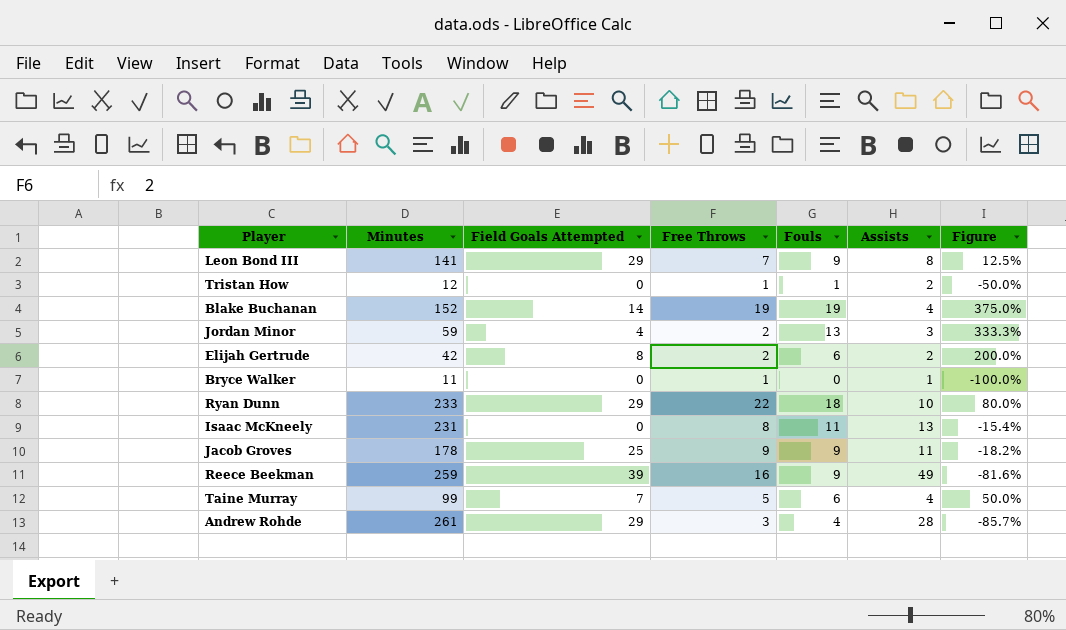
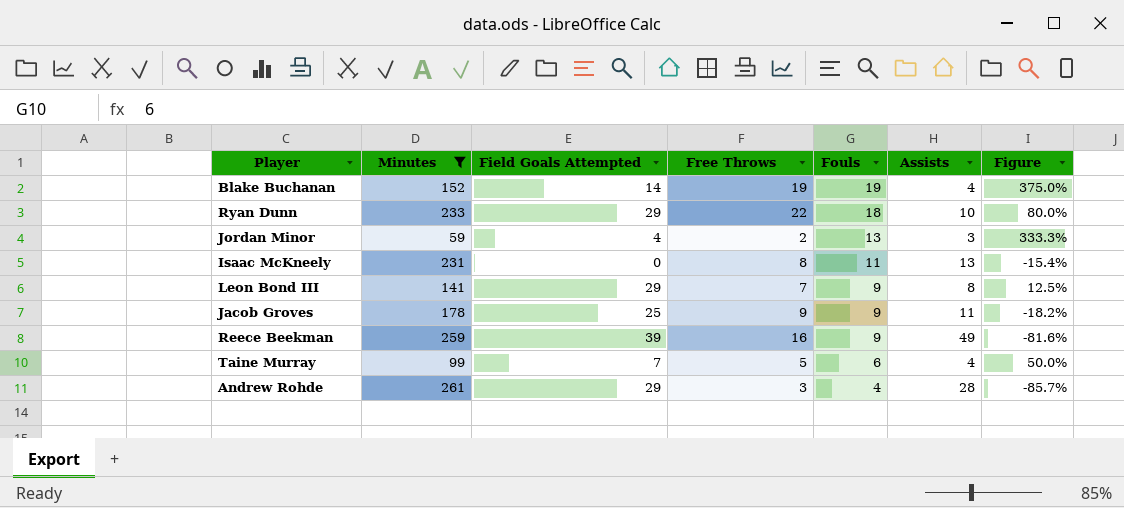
filter: none -> Minutes >= 59
row order: none -> Fouls descending

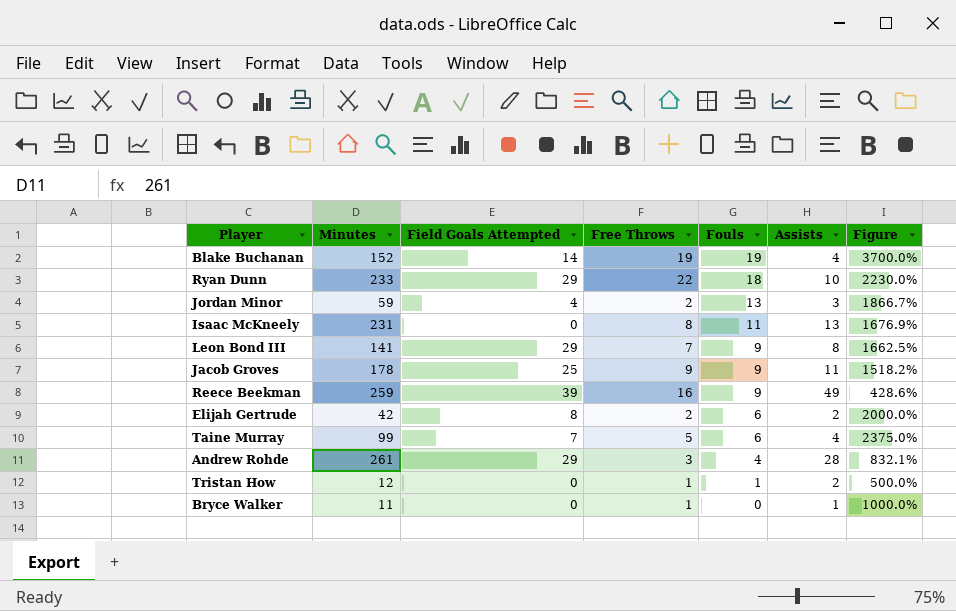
filter: Minutes >= 59 -> none
column Figure | formula: ([Fouls] - [Assists]) / [Assists] -> ([Minutes] - [Assists]) / [Assists]

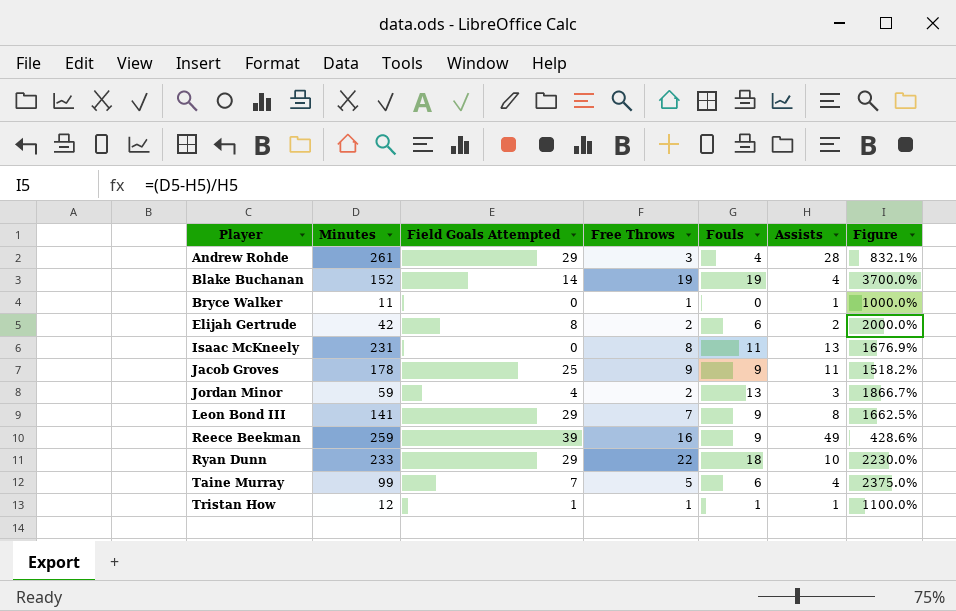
row order: Fouls descending -> Player ascending
Tristan How | Field Goals Attempted: 0 -> 1
Tristan How | Assists: 2 -> 1
Tristan How | Figure: 500.0% -> 1100.0%

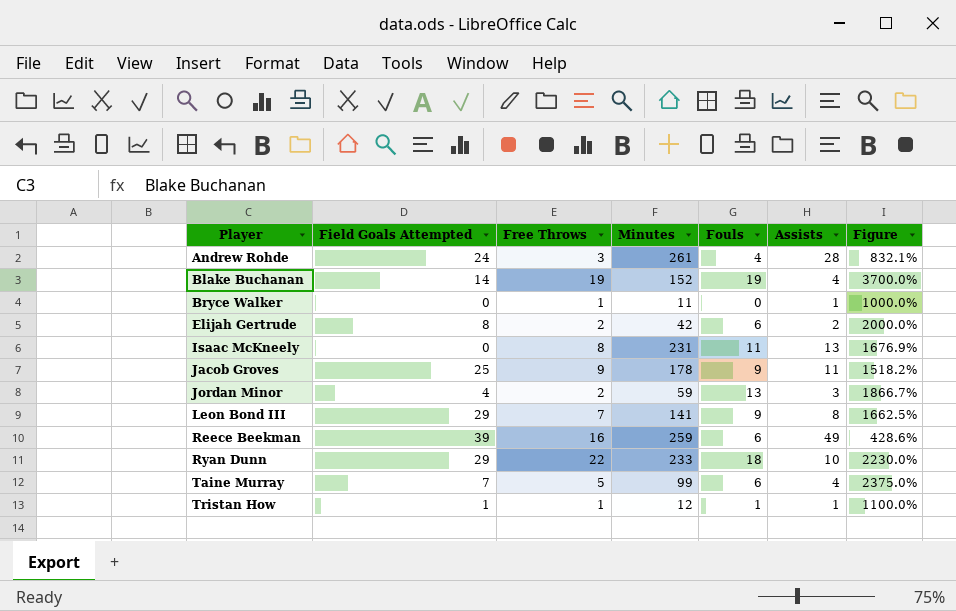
column Minutes | position: 2 -> 4
Andrew Rohde | Field Goals Attempted: 29 -> 24
Reece Beekman | Fouls: 9 -> 6

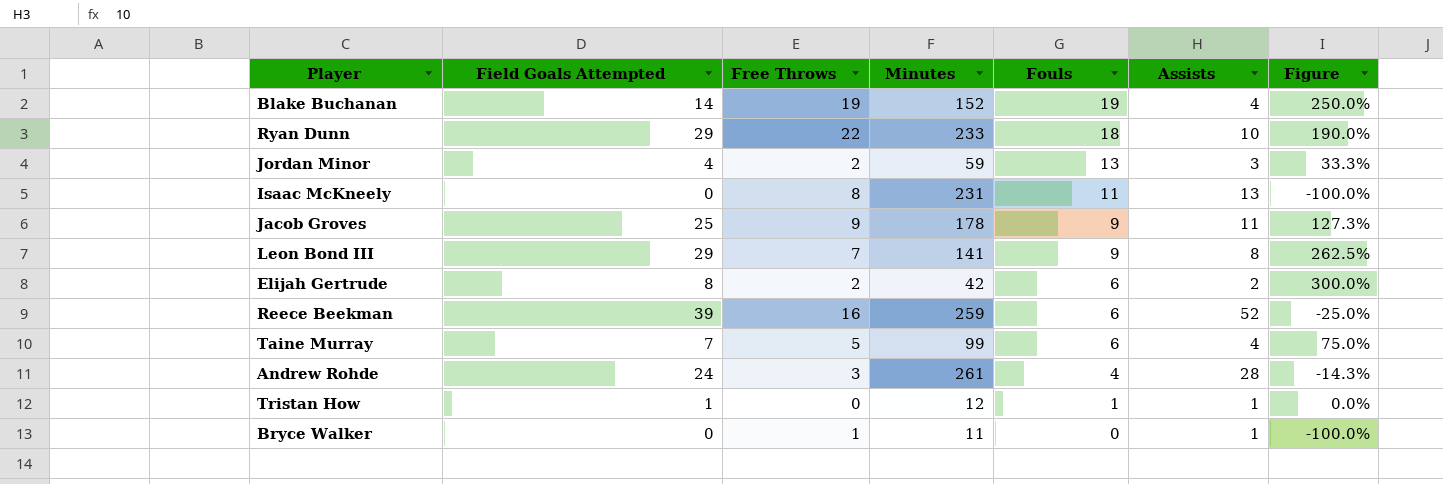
row order: Player ascending -> Fouls descending
column Figure | formula: ([Minutes] - [Assists]) / [Assists] -> ([Field Goals Attempted] - [Assists]) / [Assists]
Reece Beekman | Assists: 49 -> 52
Tristan How | Free Throws: 1 -> 0

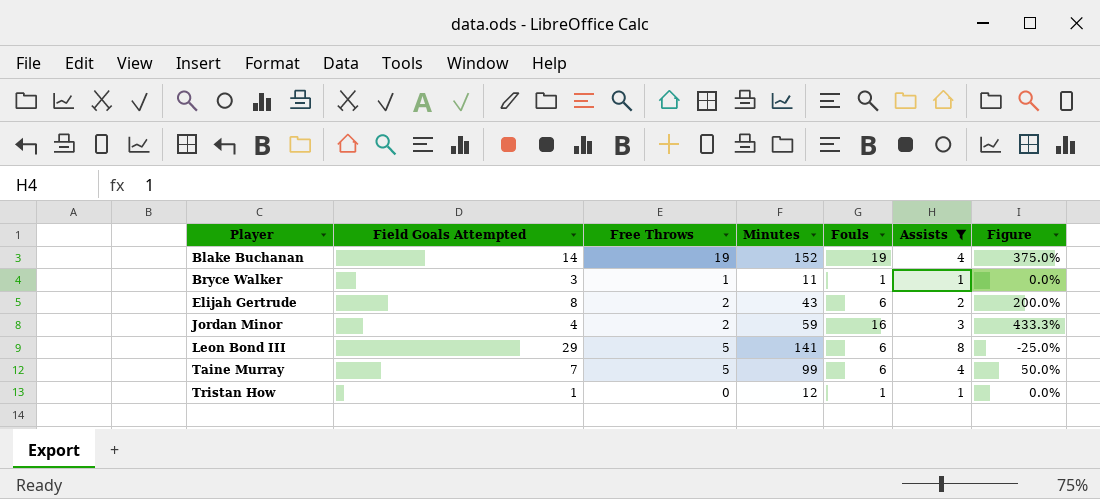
filter: none -> Assists <= 8
row order: Fouls descending -> Player ascending
column Figure | formula: ([Field Goals Attempted] - [Assists]) / [Assists] -> ([Fouls] - [Assists]) / [Assists]
Bryce Walker | Field Goals Attempted: 0 -> 3
Bryce Walker | Fouls: 0 -> 1
Elijah Gertrude | Minutes: 42 -> 43
Jordan Minor | Fouls: 13 -> 16
Leon Bond III | Free Throws: 7 -> 5
Leon Bond III | Fouls: 9 -> 6

